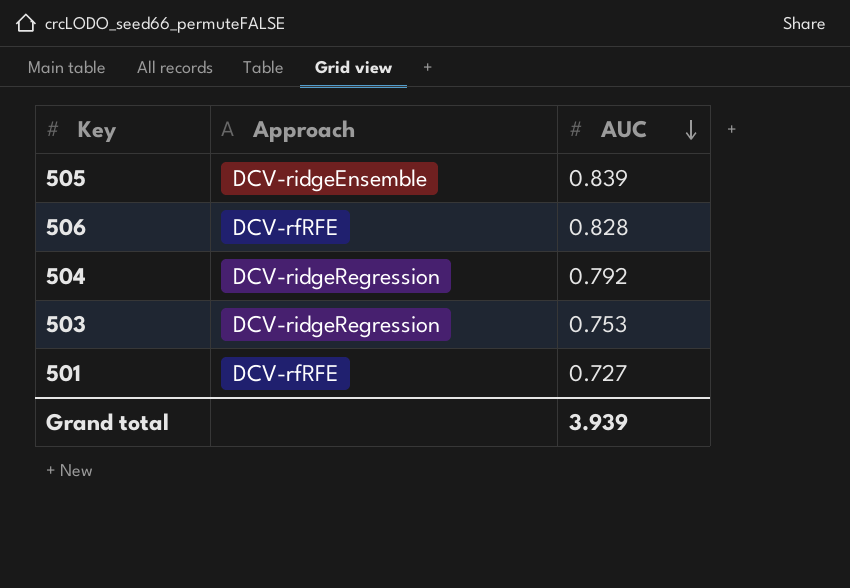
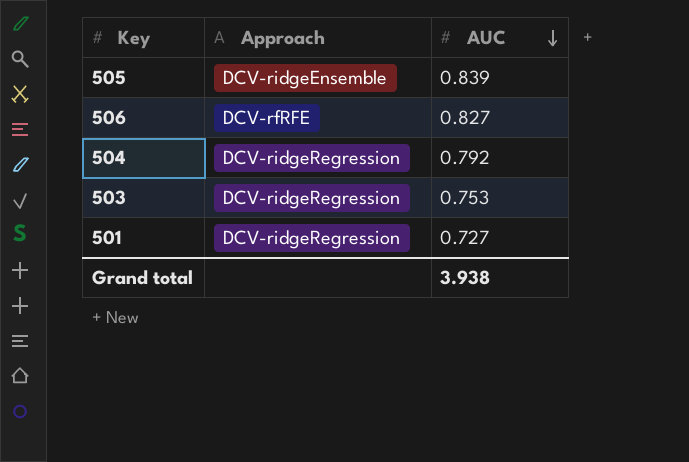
506 | AUC: 0.828 -> 0.827
501 | Approach: DCV-rfRFE -> DCV-ridgeRegression
Grand total | AUC: 3.939 -> 3.938

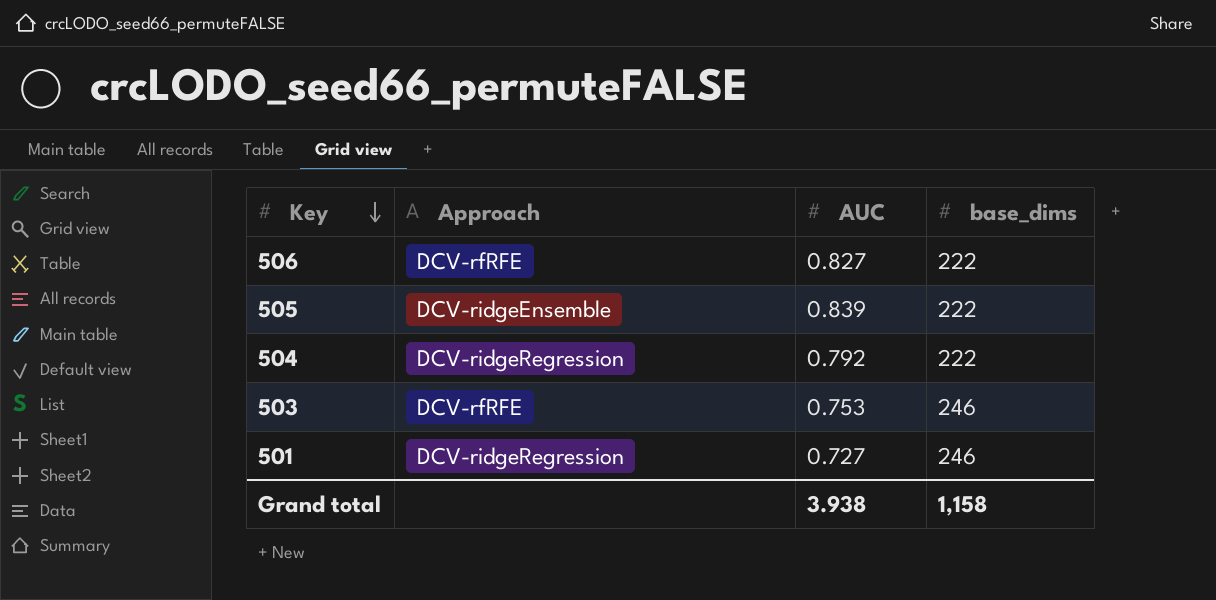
row order: AUC descending -> Key descending
column base_dims | position: none -> 4
503 | Approach: DCV-ridgeRegression -> DCV-rfRFE

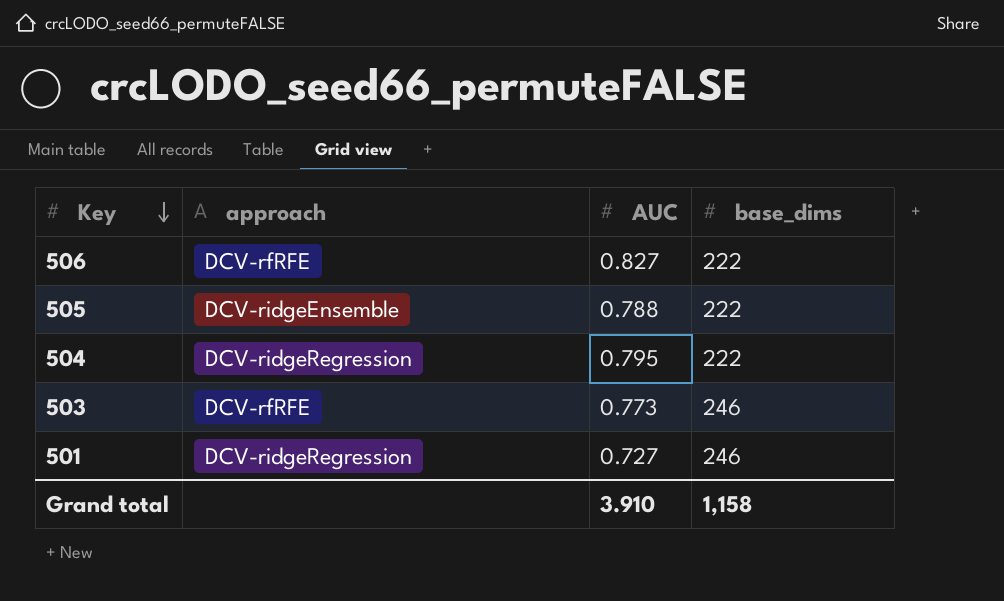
column name: Approach -> approach
505 | AUC: 0.839 -> 0.788
504 | AUC: 0.792 -> 0.795
503 | AUC: 0.753 -> 0.773
Grand total | AUC: 3.938 -> 3.910

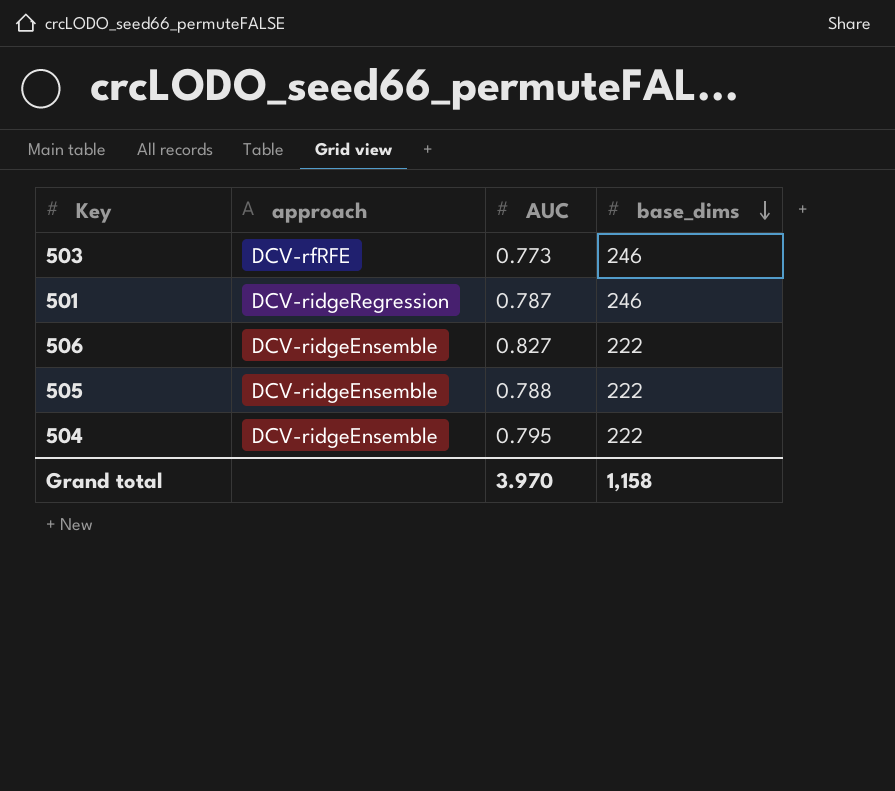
row order: Key descending -> base_dims descending
501 | AUC: 0.727 -> 0.787
506 | approach: DCV-rfRFE -> DCV-ridgeEnsemble
504 | approach: DCV-ridgeRegression -> DCV-ridgeEnsemble
Grand total | AUC: 3.910 -> 3.970

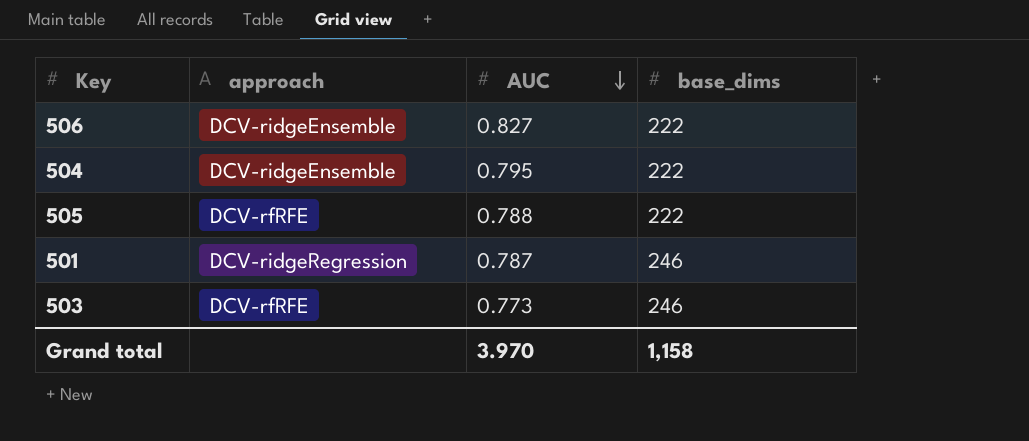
row order: base_dims descending -> AUC descending
505 | approach: DCV-ridgeEnsemble -> DCV-rfRFE

